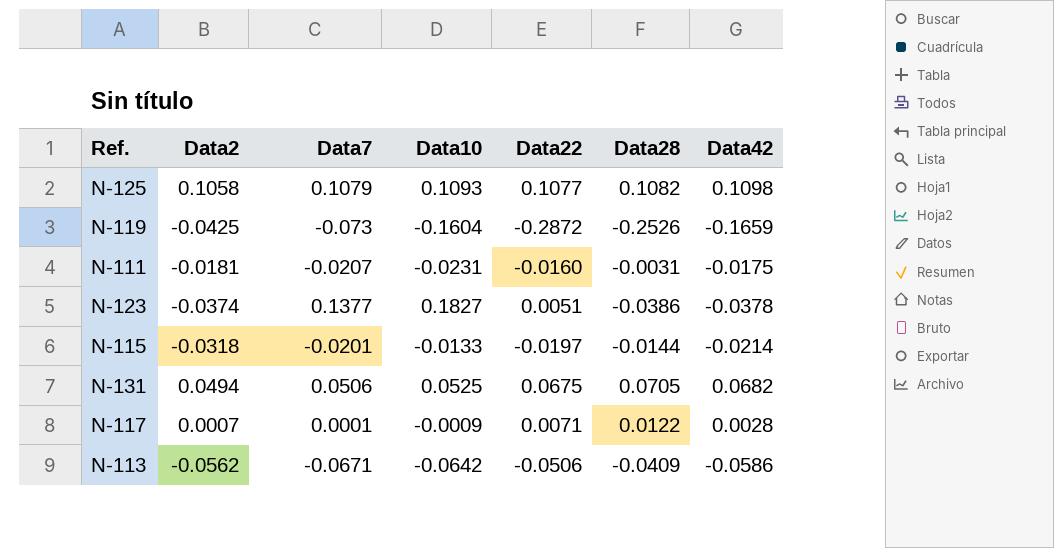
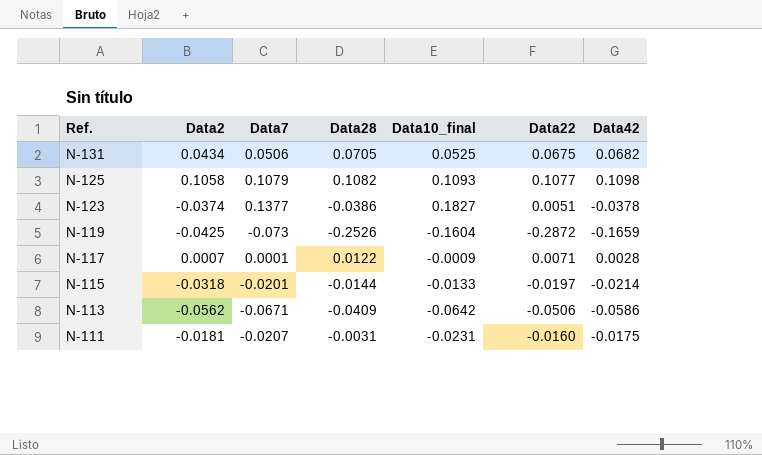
row order: none -> Ref. descending
column Data28 | position: 6 -> 4
column name: Data10 -> Data10_final
N-131 | Data2: 0.0494 -> 0.0434

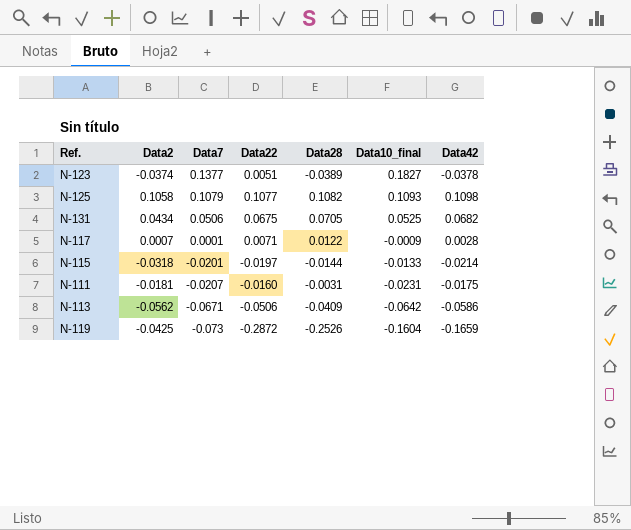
row order: Ref. descending -> Data7 descending
column Data22 | position: 6 -> 4
N-123 | Data28: -0.0386 -> -0.0389

